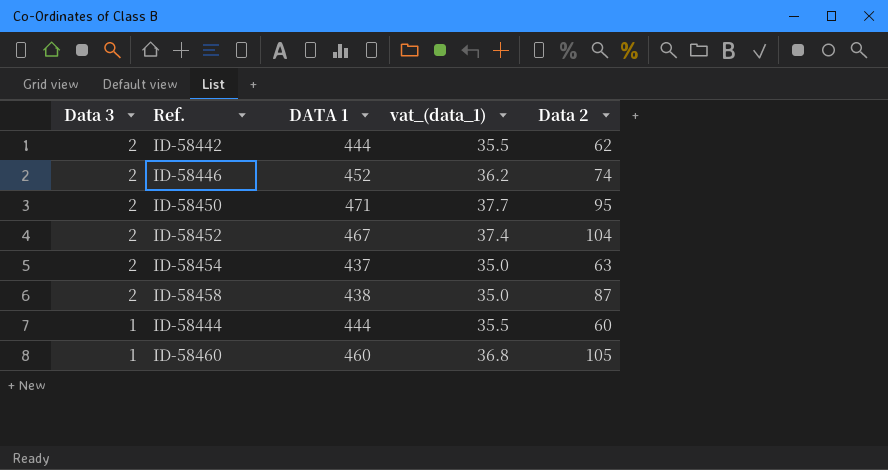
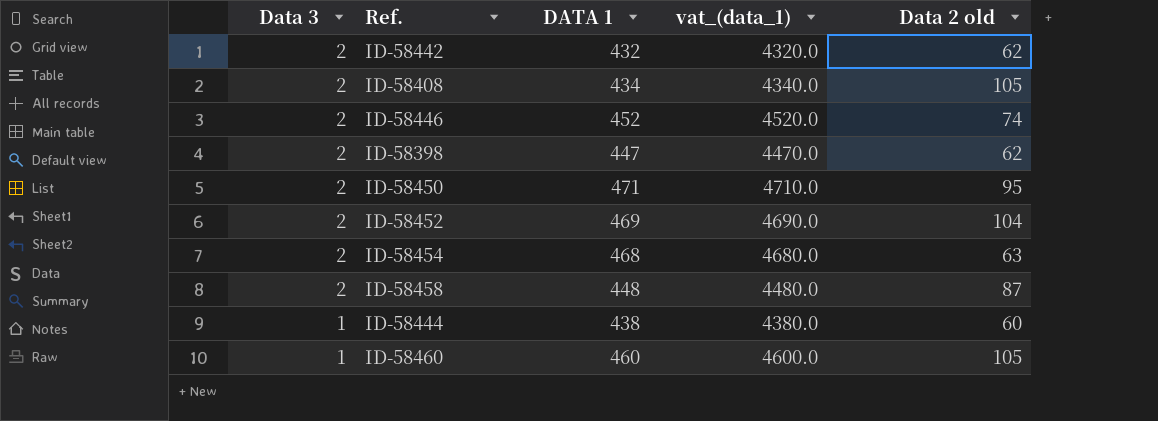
column vat_(data_1) | formula: [DATA 1] * 0.08 -> [DATA 1] * 10
column name: Data 2 -> Data 2 old
ID-58442 | DATA 1: 444 -> 432
row ID-58408: none -> 2 | 434 | 4340.0 | 105
row ID-58398: none -> 2 | 447 | 4470.0 | 62
ID-58452 | DATA 1: 467 -> 469
ID-58454 | DATA 1: 437 -> 468
ID-58458 | DATA 1: 438 -> 448
ID-58444 | DATA 1: 444 -> 438

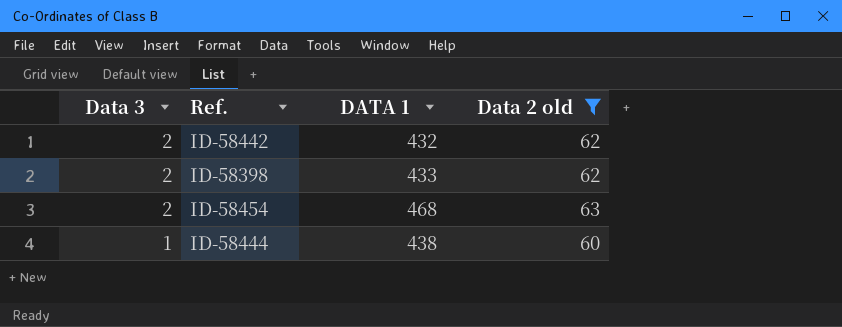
filter: none -> Data 2 old <= 63
column vat_(data_1) | formula: [DATA 1] * 10 -> none
ID-58398 | DATA 1: 447 -> 433

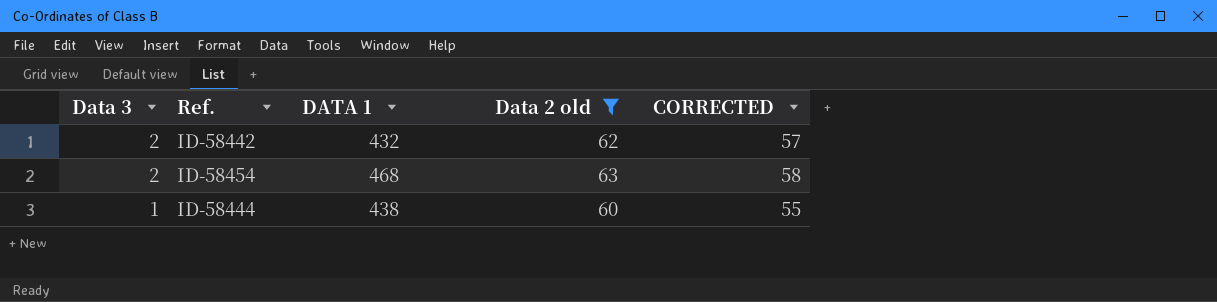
column CORRECTED | formula: none -> [Data 2 old] - 5
row ID-58398: 2 | 433 | 62 -> none

